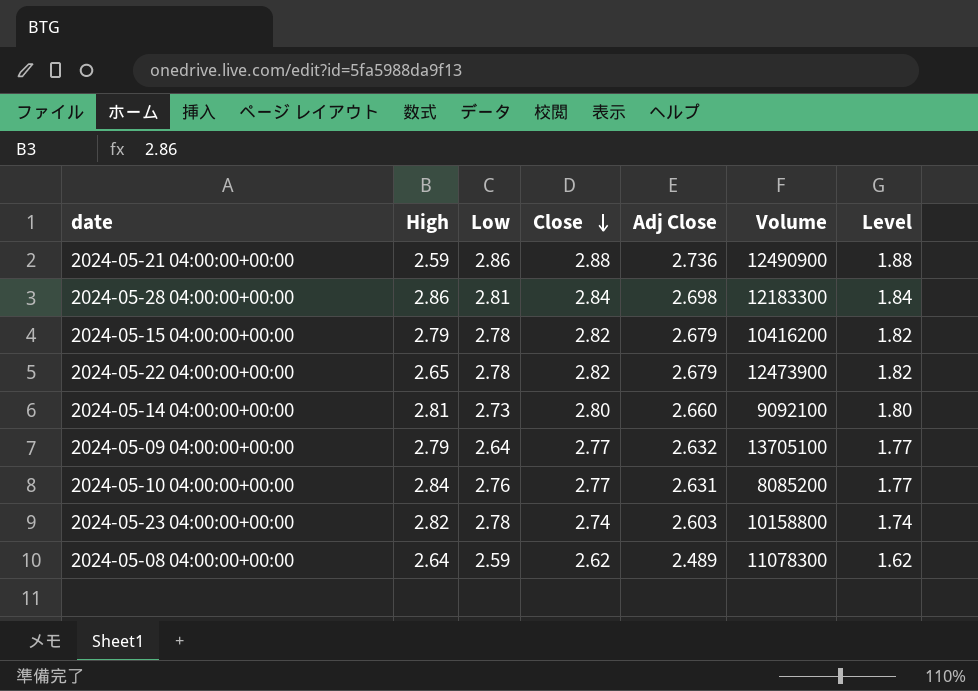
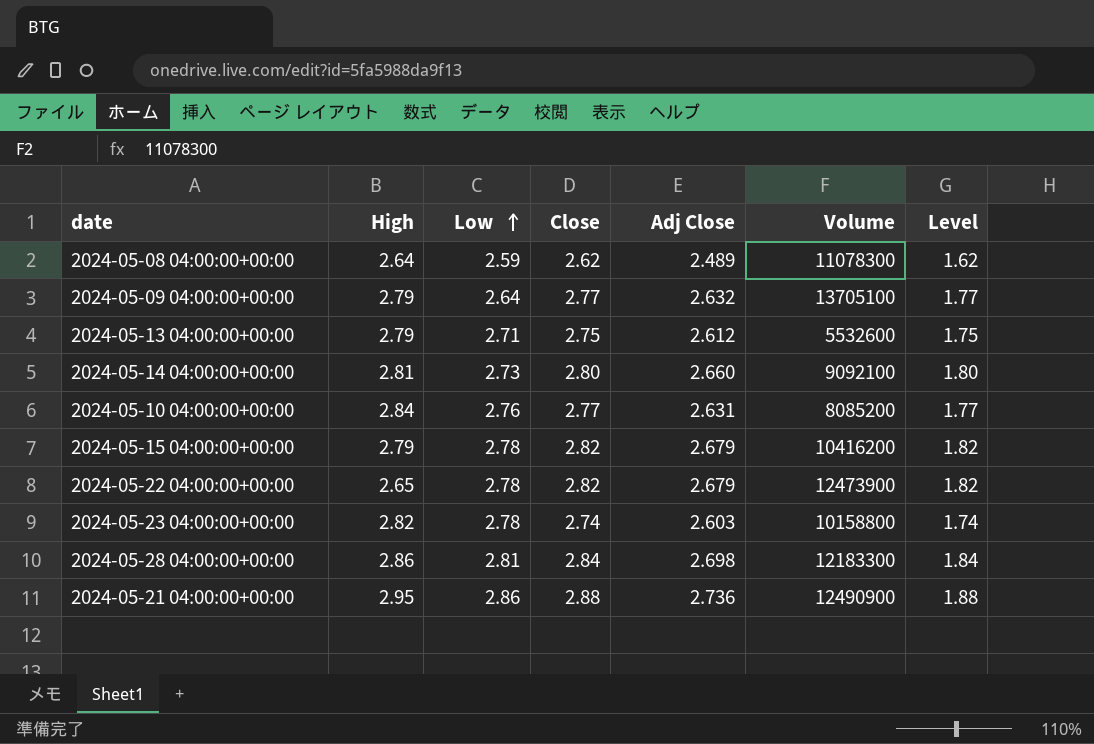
row order: Close descending -> Low ascending
row 2024-05-13 04:00:00+00:00: none -> 2.79 | 2.71 | 2.75 | 2.612 | 5532600 | 1.75
2024-05-21 04:00:00+00:00 | High: 2.59 -> 2.95

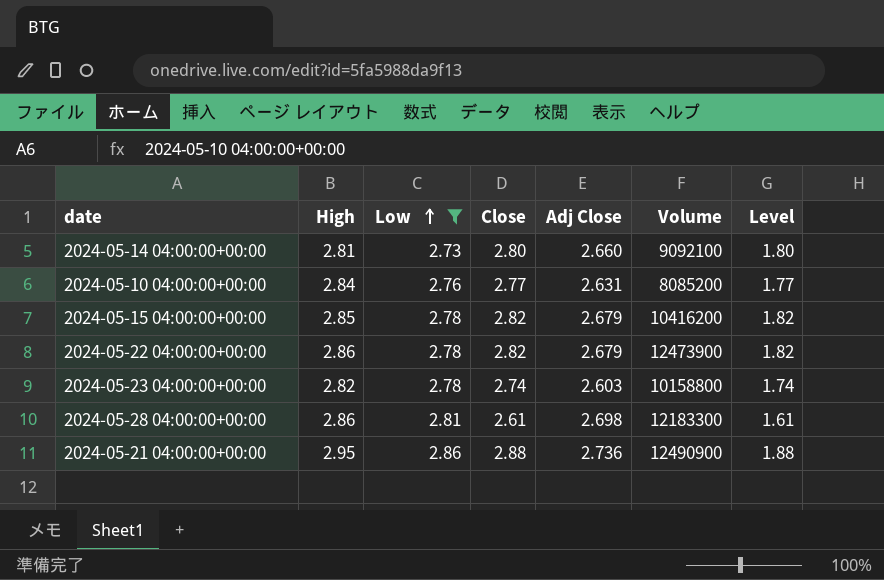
filter: none -> Low >= 2.73
2024-05-15 04:00:00+00:00 | High: 2.79 -> 2.85
2024-05-22 04:00:00+00:00 | High: 2.65 -> 2.86
2024-05-28 04:00:00+00:00 | Close: 2.84 -> 2.61
2024-05-28 04:00:00+00:00 | Level: 1.84 -> 1.61

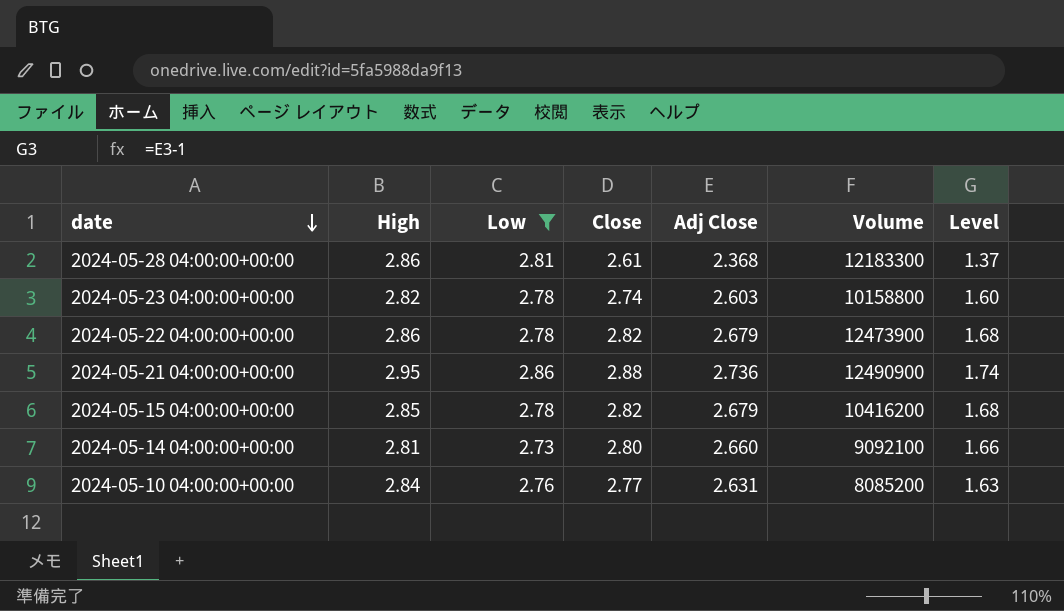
row order: Low ascending -> date descending
column Level | formula: [Close] - 1 -> [Adj Close] - 1
2024-05-28 04:00:00+00:00 | Adj Close: 2.698 -> 2.368

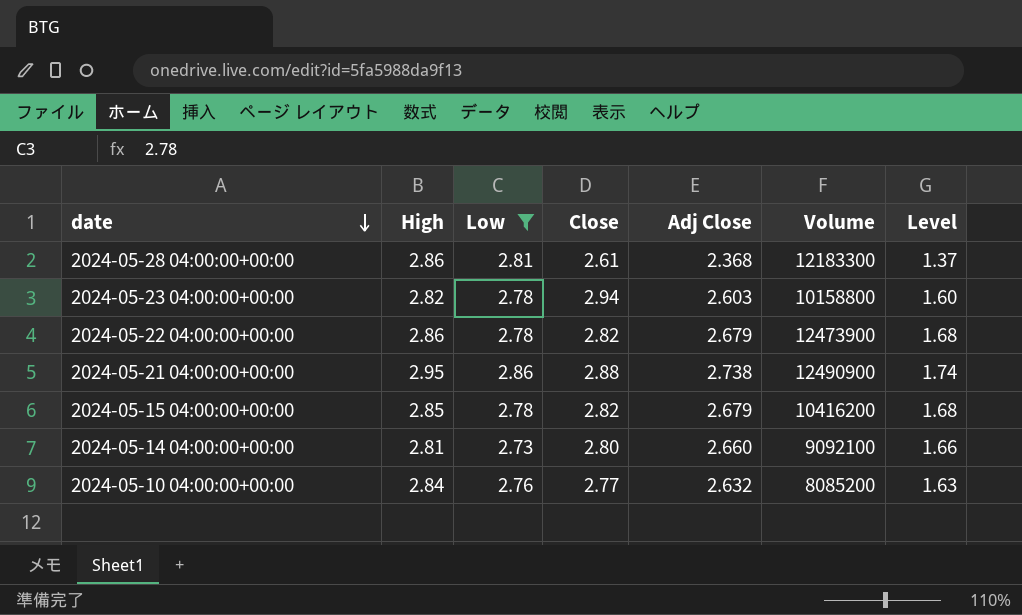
2024-05-23 04:00:00+00:00 | Close: 2.74 -> 2.94
2024-05-21 04:00:00+00:00 | Adj Close: 2.736 -> 2.738
2024-05-10 04:00:00+00:00 | Adj Close: 2.631 -> 2.632

